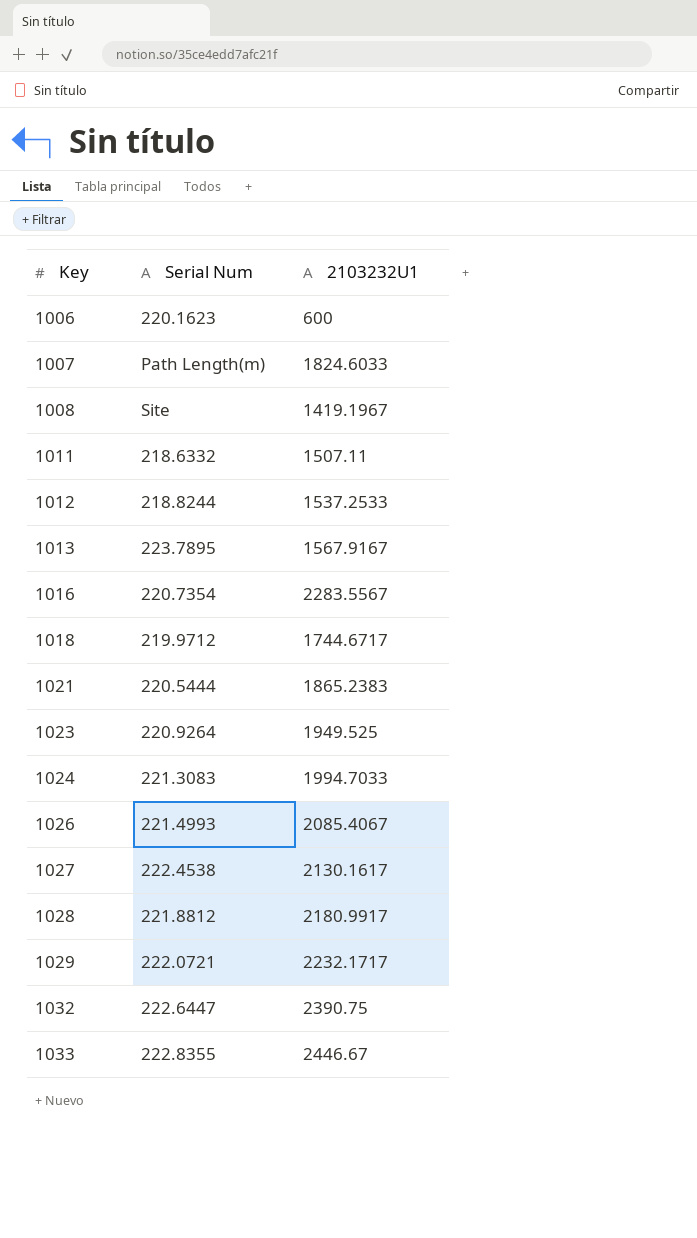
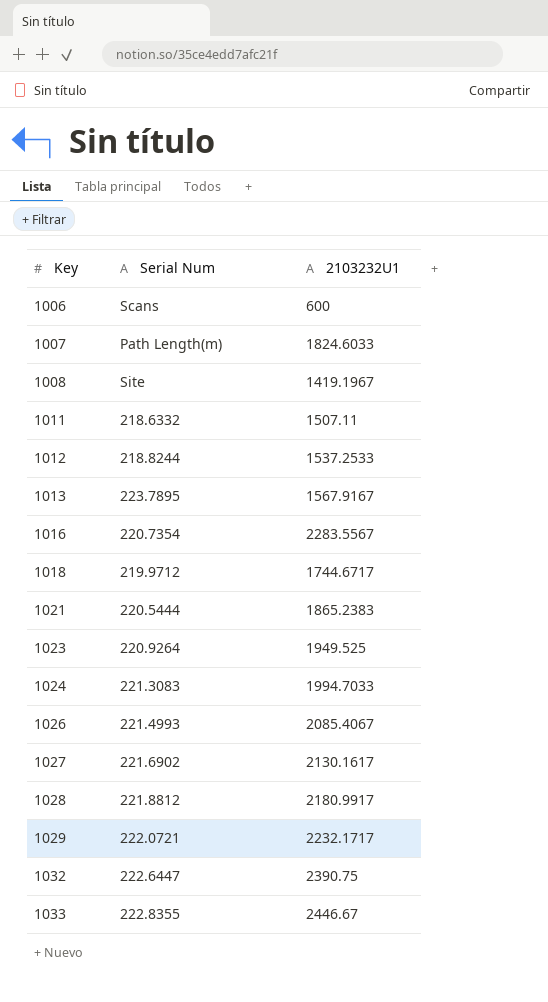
1006 | Serial Num: 220.1623 -> Scans
1027 | Serial Num: 222.4538 -> 221.6902

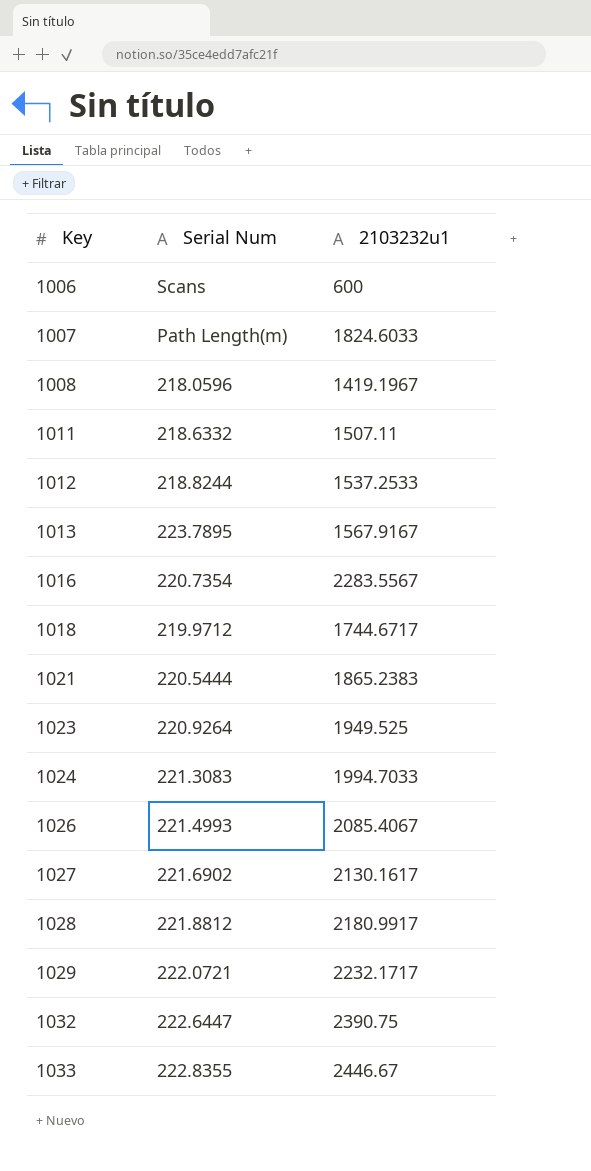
column name: 2103232U1 -> 2103232u1
1008 | Serial Num: Site -> 218.0596

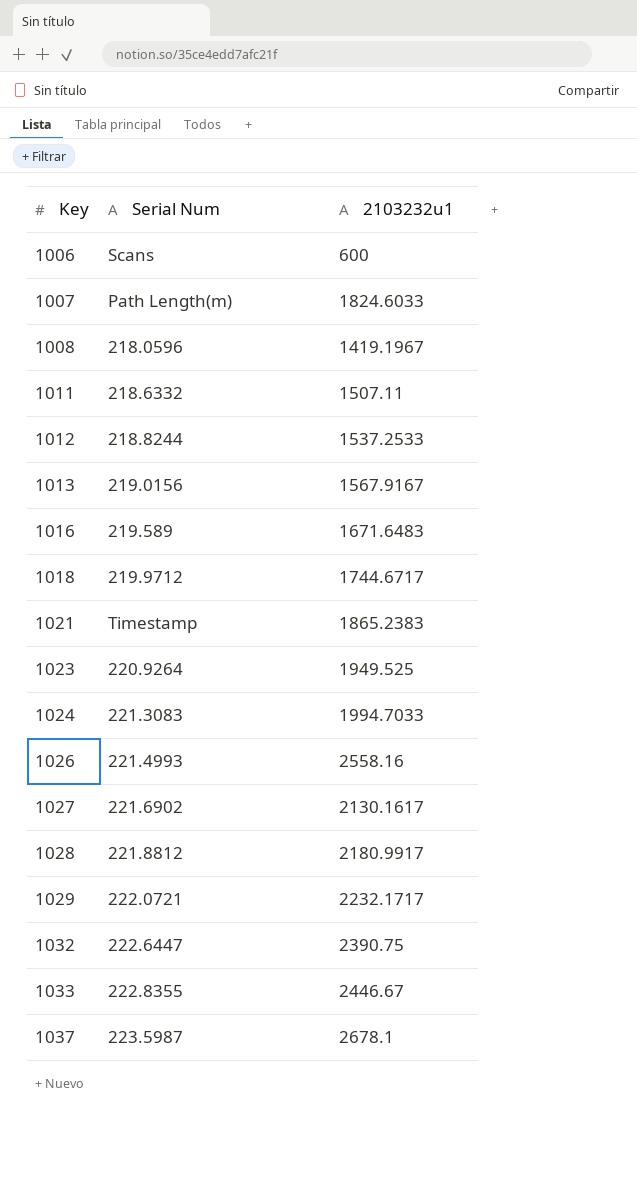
1013 | Serial Num: 223.7895 -> 219.0156
1016 | Serial Num: 220.7354 -> 219.589
1016 | 2103232u1: 2283.5567 -> 1671.6483
1021 | Serial Num: 220.5444 -> Timestamp
1026 | 2103232u1: 2085.4067 -> 2558.16
row 1037: none -> 223.5987 | 2678.1

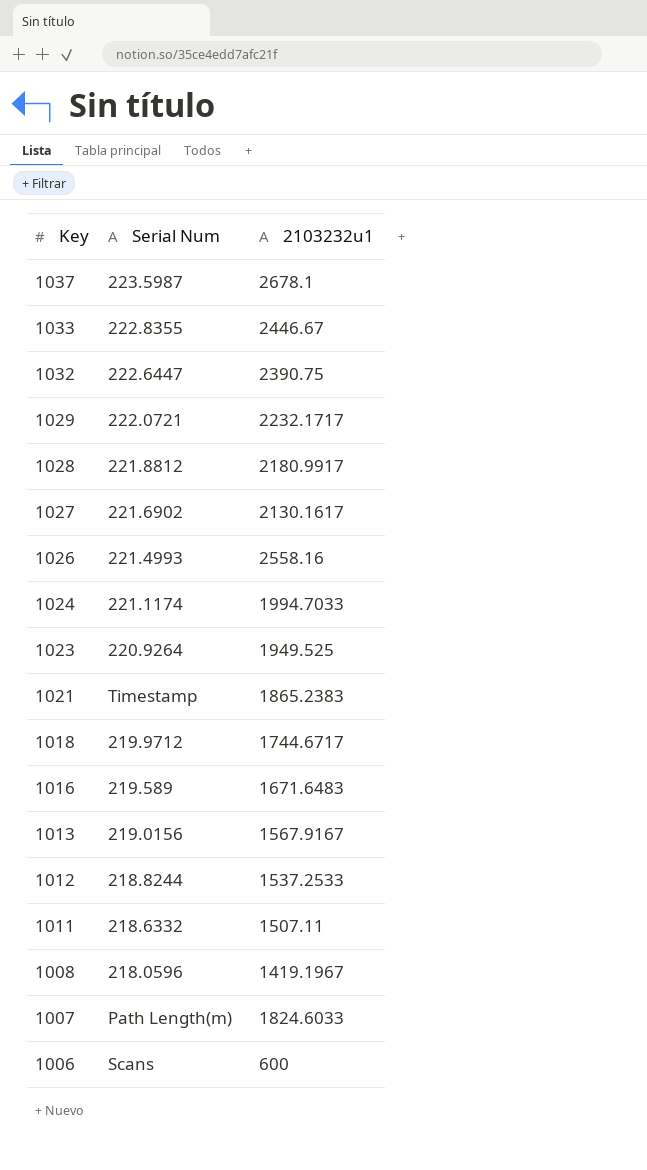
row order: Key ascending -> Key descending
1024 | Serial Num: 221.3083 -> 221.1174

